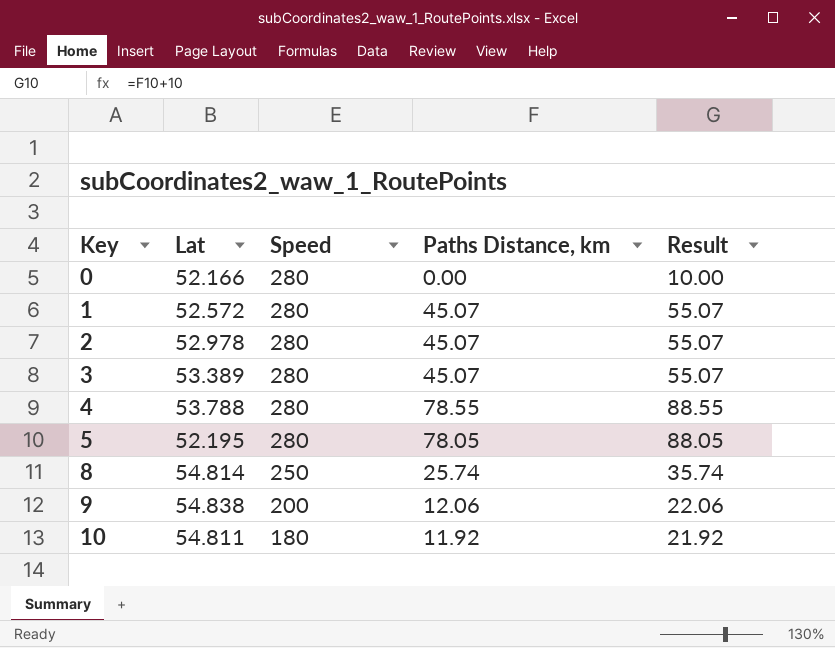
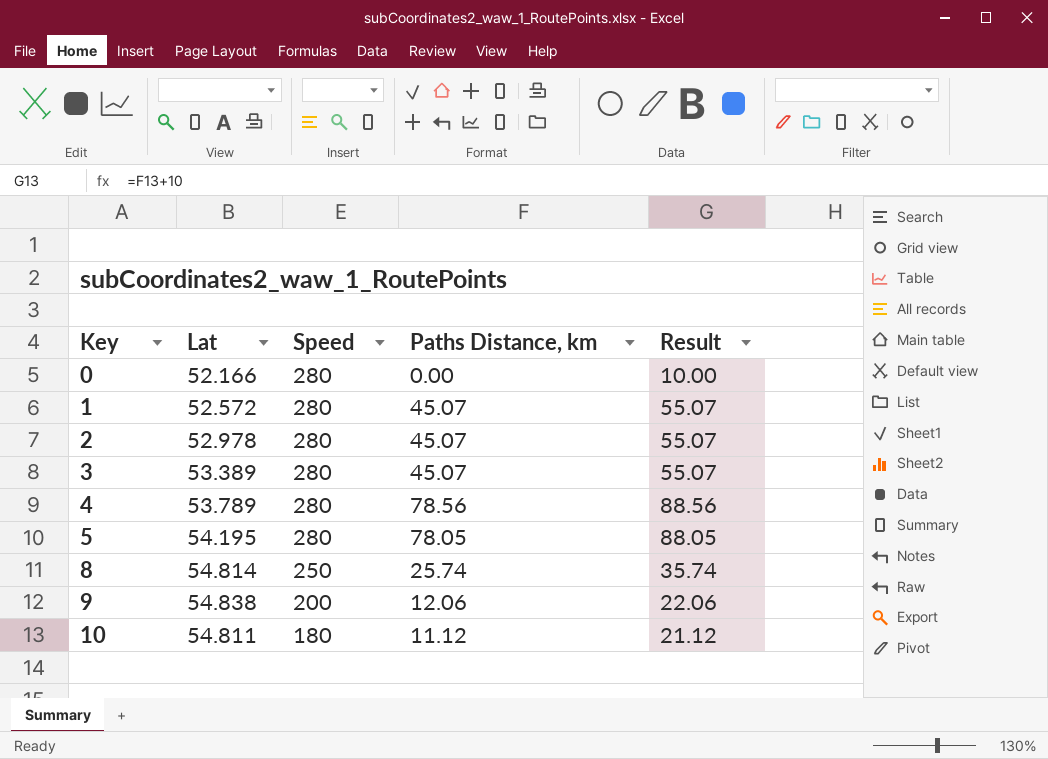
4 | Lat: 53.788 -> 53.789
4 | Paths Distance, km: 78.55 -> 78.56
4 | Result: 88.55 -> 88.56
5 | Lat: 52.195 -> 54.195
10 | Paths Distance, km: 11.92 -> 11.12
10 | Result: 21.92 -> 21.12

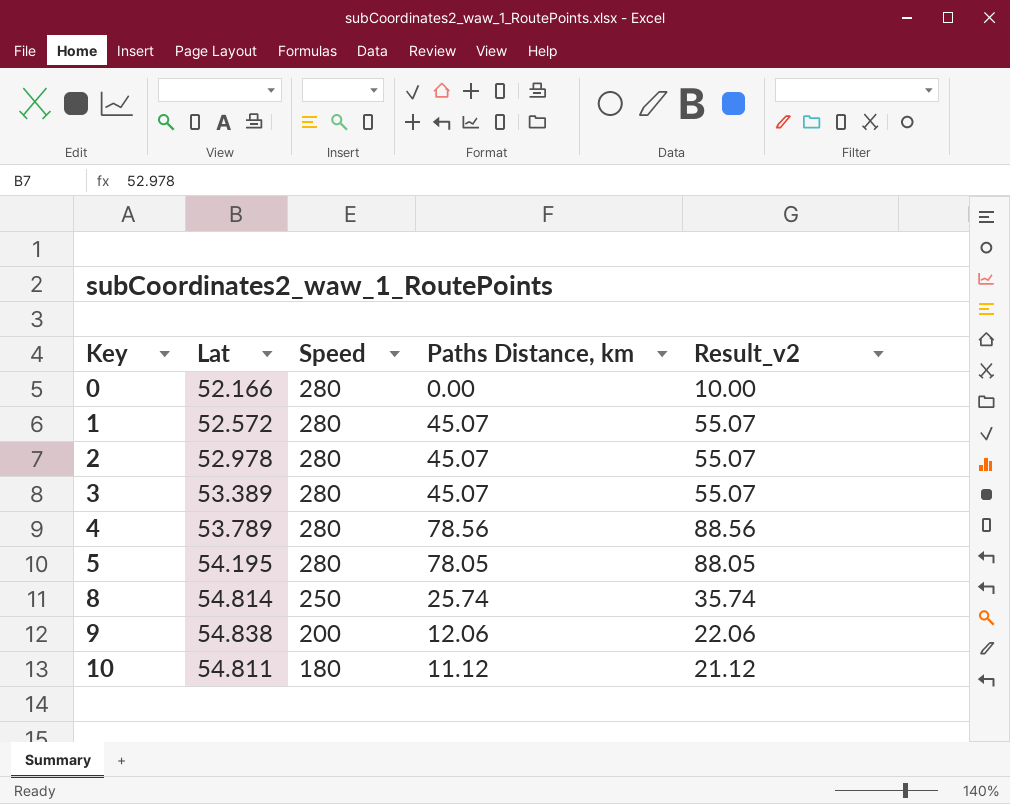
column name: Result -> Result_v2

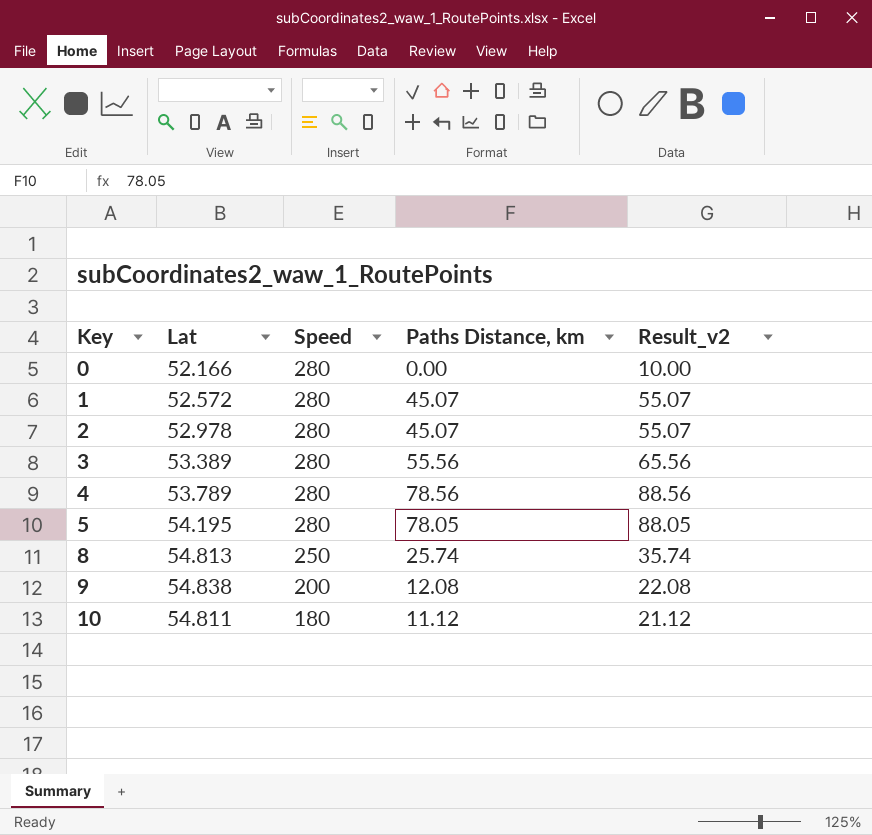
3 | Paths Distance, km: 45.07 -> 55.56
3 | Result_v2: 55.07 -> 65.56
8 | Lat: 54.814 -> 54.813
9 | Paths Distance, km: 12.06 -> 12.08
9 | Result_v2: 22.06 -> 22.08

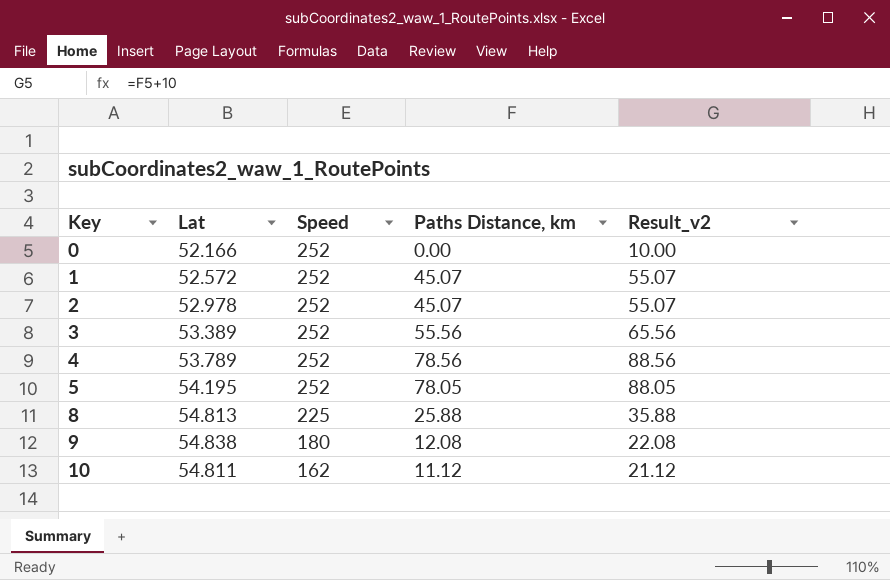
0 | Speed: 280 -> 252
1 | Speed: 280 -> 252
2 | Speed: 280 -> 252
3 | Speed: 280 -> 252
4 | Speed: 280 -> 252
5 | Speed: 280 -> 252
8 | Speed: 250 -> 225
8 | Paths Distance, km: 25.74 -> 25.88
8 | Result_v2: 35.74 -> 35.88
9 | Speed: 200 -> 180
10 | Speed: 180 -> 162

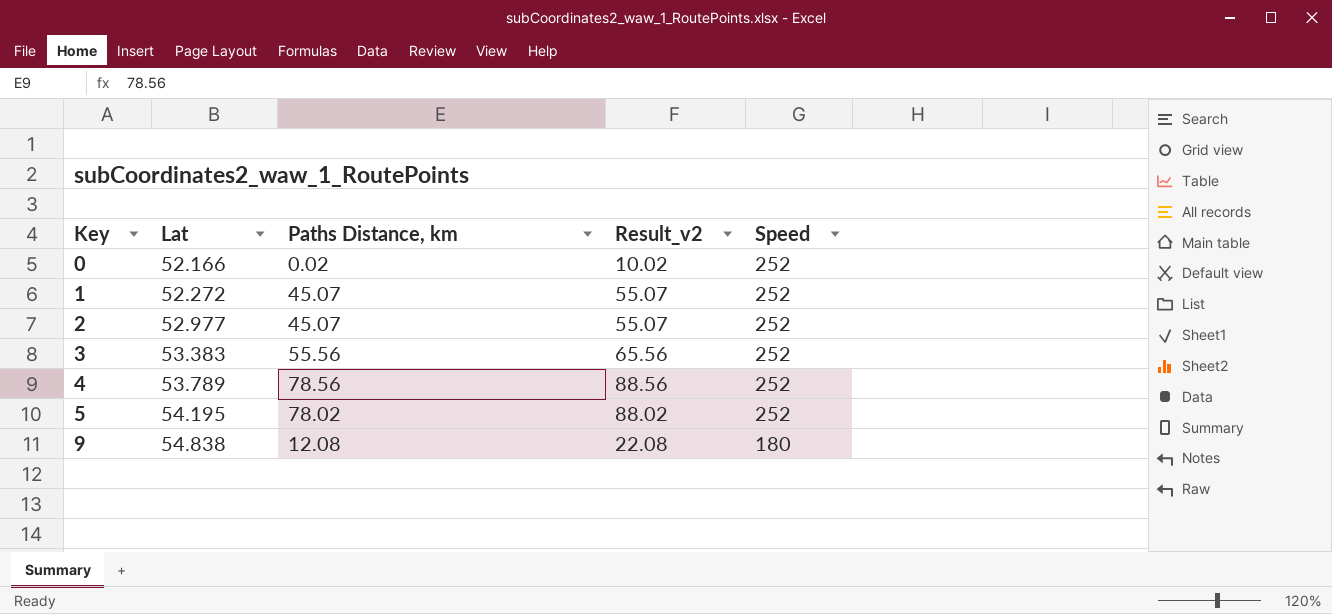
column Speed | position: 3 -> 5
row 8: 54.813 | 225 | 25.88 | 35.88 -> none
row 10: 54.811 | 162 | 11.12 | 21.12 -> none
0 | Paths Distance, km: 0.00 -> 0.02
0 | Result_v2: 10.00 -> 10.02
1 | Lat: 52.572 -> 52.272
2 | Lat: 52.978 -> 52.977
3 | Lat: 53.389 -> 53.383
5 | Paths Distance, km: 78.05 -> 78.02
5 | Result_v2: 88.05 -> 88.02

